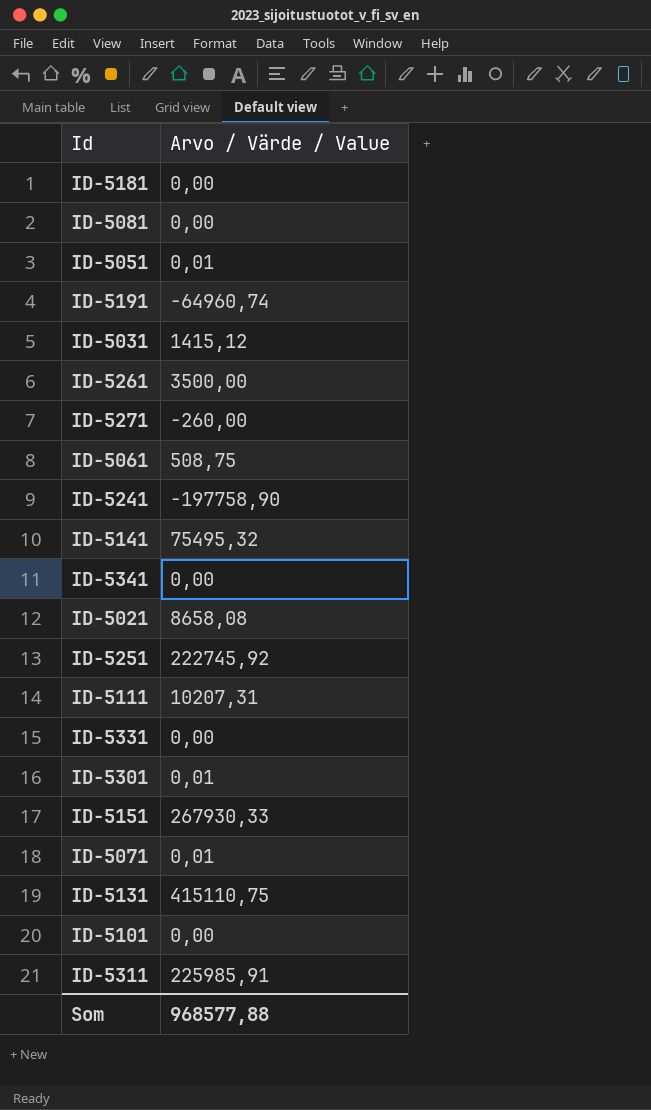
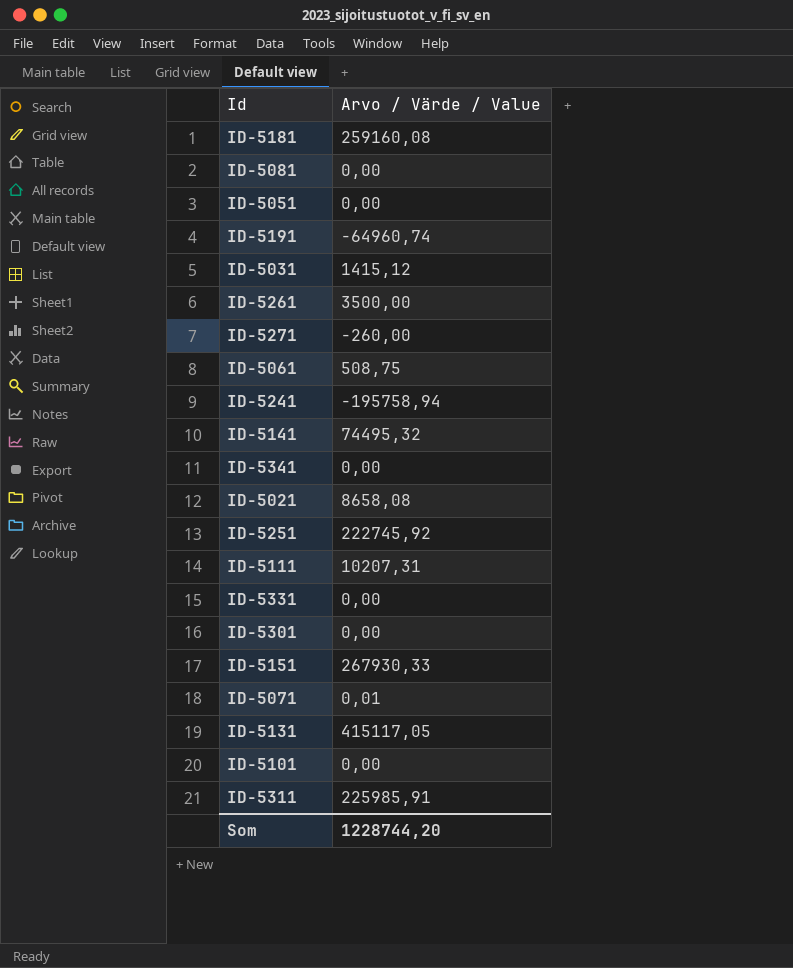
ID-5181 | Arvo / Värde / Value: 0,00 -> 259160,08
ID-5051 | Arvo / Värde / Value: 0,01 -> 0,00
ID-5241 | Arvo / Värde / Value: -197758,90 -> -195758,94
ID-5141 | Arvo / Värde / Value: 75495,32 -> 74495,32
ID-5301 | Arvo / Värde / Value: 0,01 -> 0,00
ID-5131 | Arvo / Värde / Value: 415110,75 -> 415117,05
Som | Arvo / Värde / Value: 968577,88 -> 1228744,20

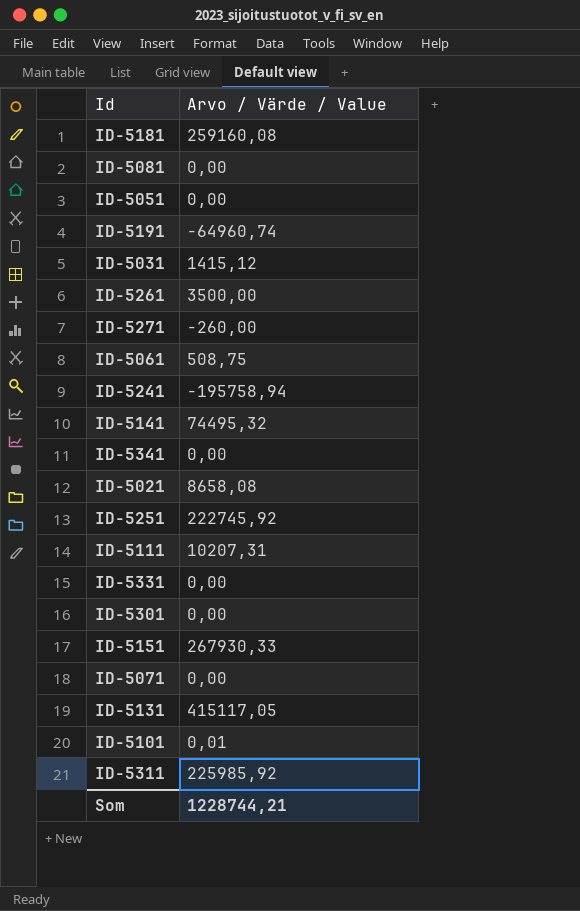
ID-5071 | Arvo / Värde / Value: 0,01 -> 0,00
ID-5101 | Arvo / Värde / Value: 0,00 -> 0,01
ID-5311 | Arvo / Värde / Value: 225985,91 -> 225985,92
Som | Arvo / Värde / Value: 1228744,20 -> 1228744,21

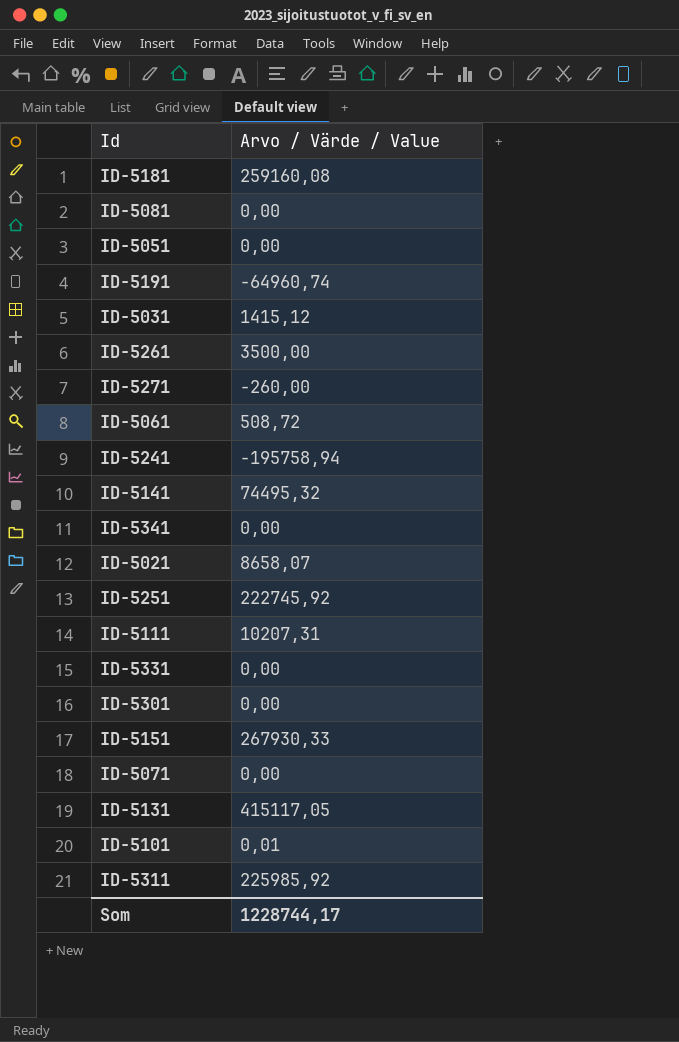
ID-5061 | Arvo / Värde / Value: 508,75 -> 508,72
ID-5021 | Arvo / Värde / Value: 8658,08 -> 8658,07
Som | Arvo / Värde / Value: 1228744,21 -> 1228744,17

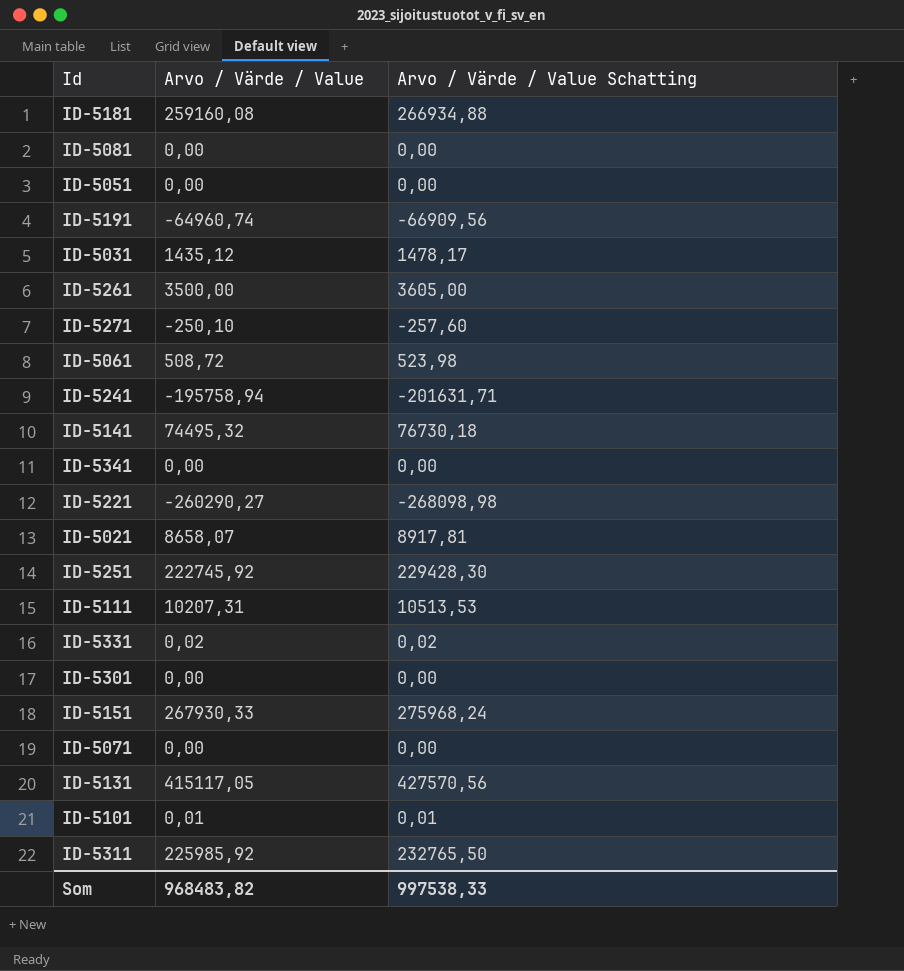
column Arvo / Värde / Value Schatting | formula: none -> [Arvo / Värde / Value] * 1,03
ID-5031 | Arvo / Värde / Value: 1415,12 -> 1435,12
ID-5271 | Arvo / Värde / Value: -260,00 -> -250,10
row ID-5221: none -> -260290,27 | -268098,98
ID-5331 | Arvo / Värde / Value: 0,00 -> 0,02
Som | Arvo / Värde / Value: 1228744,17 -> 968483,82

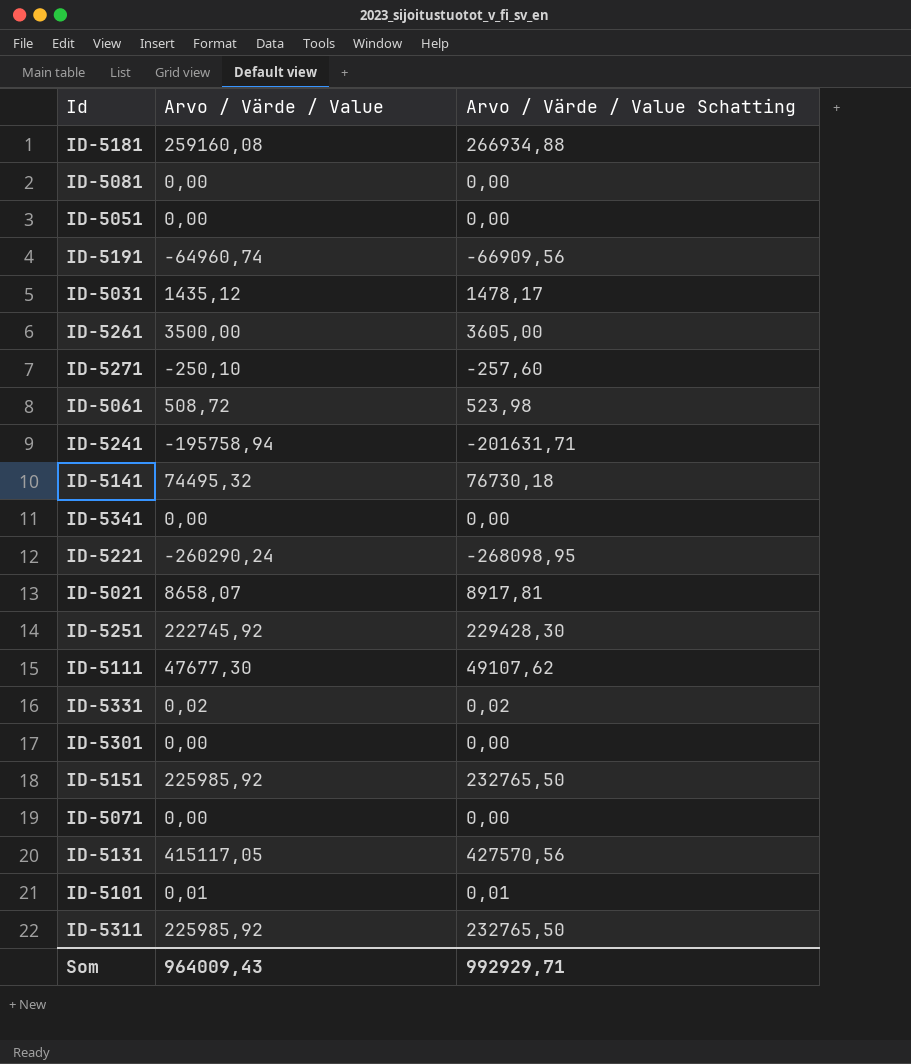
ID-5221 | Arvo / Värde / Value: -260290,27 -> -260290,24
ID-5221 | Arvo / Värde / Value Schatting: -268098,98 -> -268098,95
ID-5111 | Arvo / Värde / Value: 10207,31 -> 47677,30
ID-5111 | Arvo / Värde / Value Schatting: 10513,53 -> 49107,62
ID-5151 | Arvo / Värde / Value: 267930,33 -> 225985,92
ID-5151 | Arvo / Värde / Value Schatting: 275968,24 -> 232765,50
Som | Arvo / Värde / Value: 968483,82 -> 964009,43
Som | Arvo / Värde / Value Schatting: 997538,33 -> 992929,71

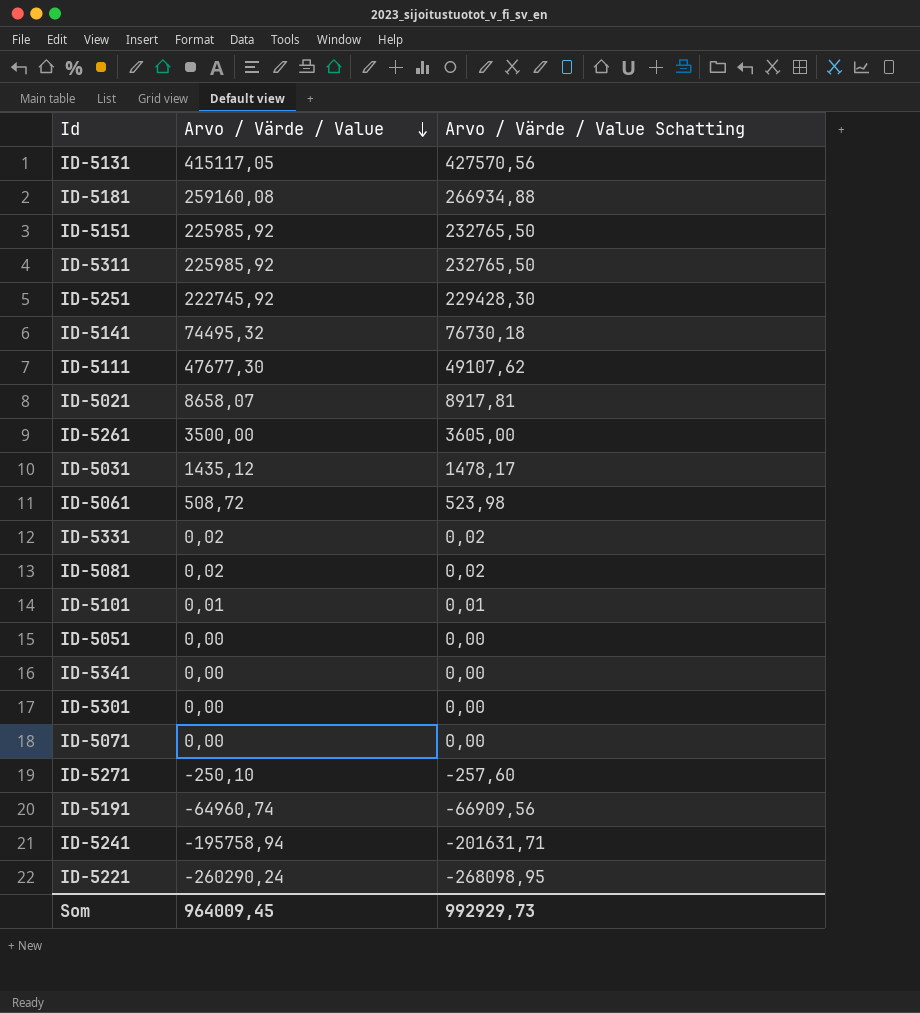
row order: none -> Arvo / Värde / Value descending
ID-5081 | Arvo / Värde / Value: 0,00 -> 0,02
ID-5081 | Arvo / Värde / Value Schatting: 0,00 -> 0,02
Som | Arvo / Värde / Value: 964009,43 -> 964009,45
Som | Arvo / Värde / Value Schatting: 992929,71 -> 992929,73

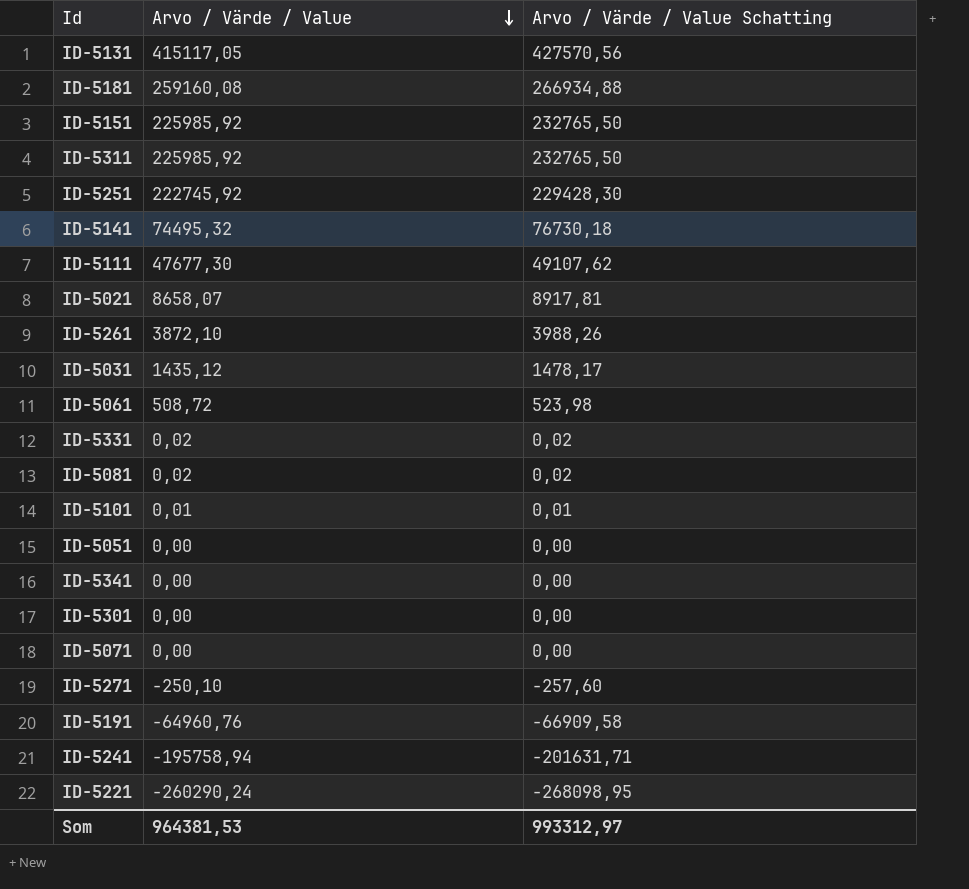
ID-5261 | Arvo / Värde / Value: 3500,00 -> 3872,10
ID-5261 | Arvo / Värde / Value Schatting: 3605,00 -> 3988,26
ID-5191 | Arvo / Värde / Value: -64960,74 -> -64960,76
ID-5191 | Arvo / Värde / Value Schatting: -66909,56 -> -66909,58
Som | Arvo / Värde / Value: 964009,45 -> 964381,53
Som | Arvo / Värde / Value Schatting: 992929,73 -> 993312,97

